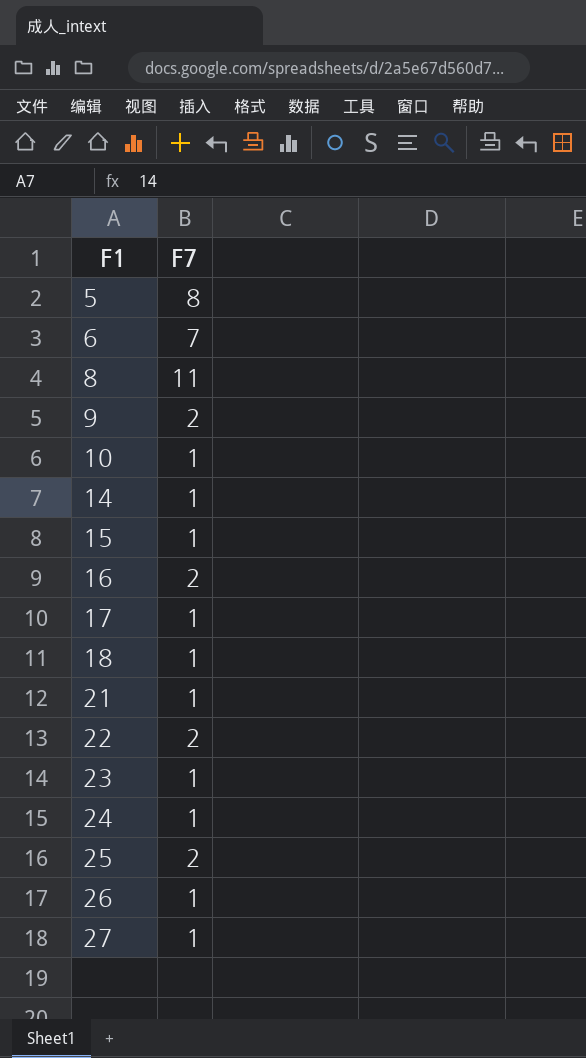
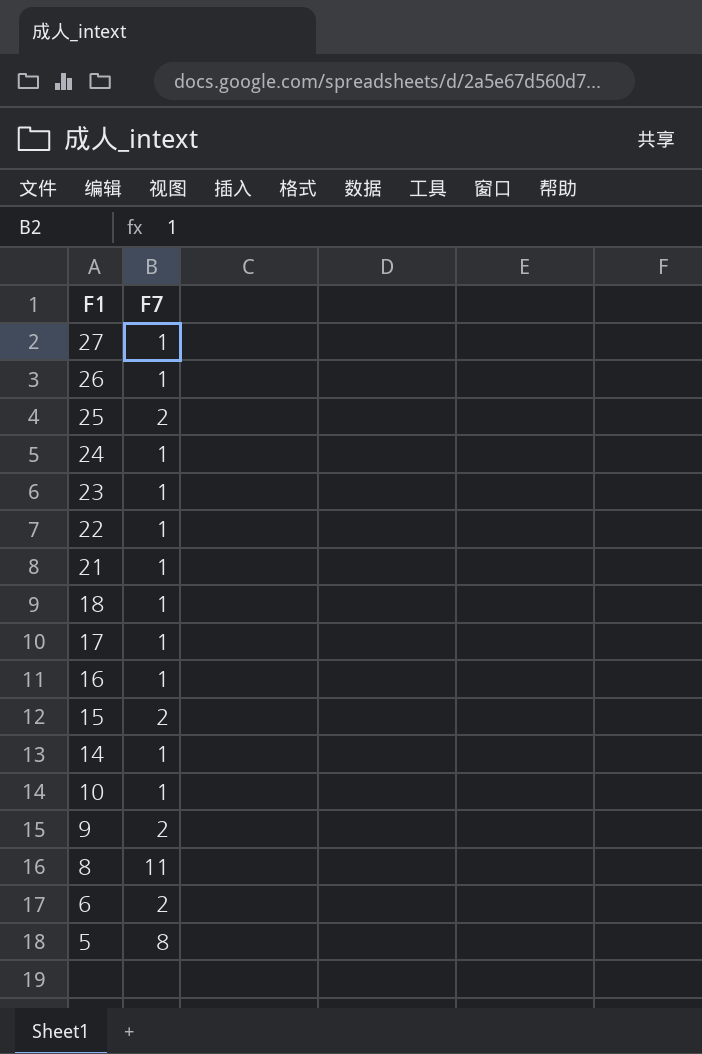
row order: F1 ascending -> F1 descending
22 | F7: 2 -> 1
16 | F7: 2 -> 1
15 | F7: 1 -> 2
6 | F7: 7 -> 2

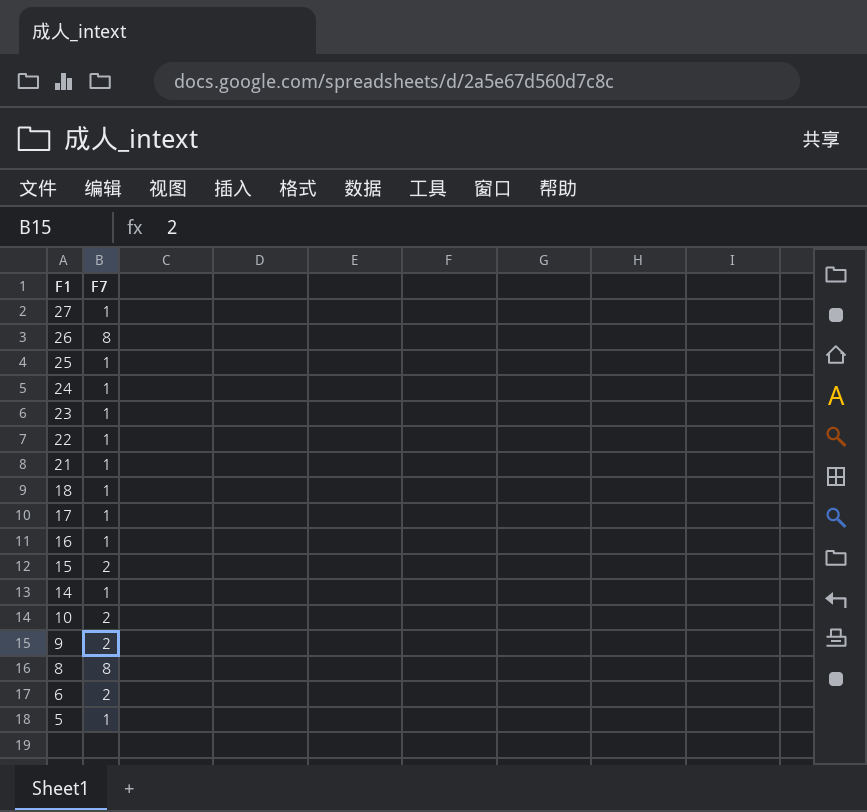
26 | F7: 1 -> 8
25 | F7: 2 -> 1
10 | F7: 1 -> 2
8 | F7: 11 -> 8
5 | F7: 8 -> 1

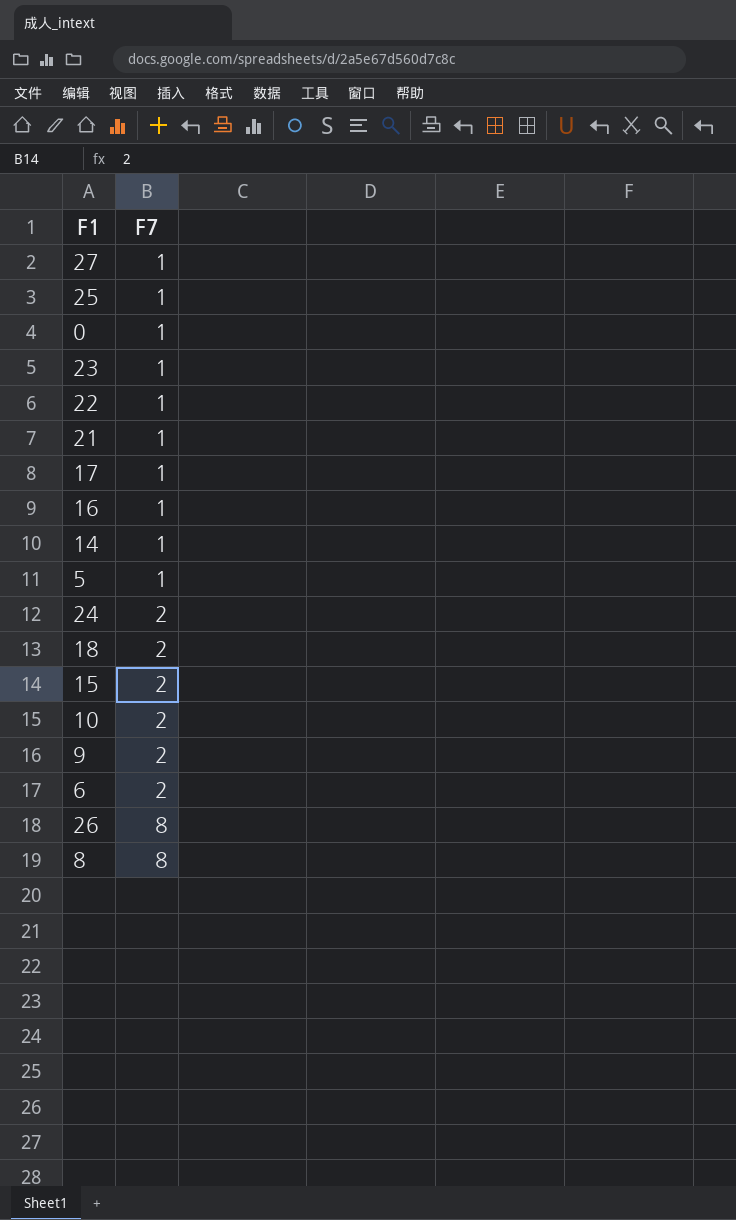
row order: F1 descending -> F7 ascending
row 0: none -> 1
24 | F7: 1 -> 2
18 | F7: 1 -> 2

